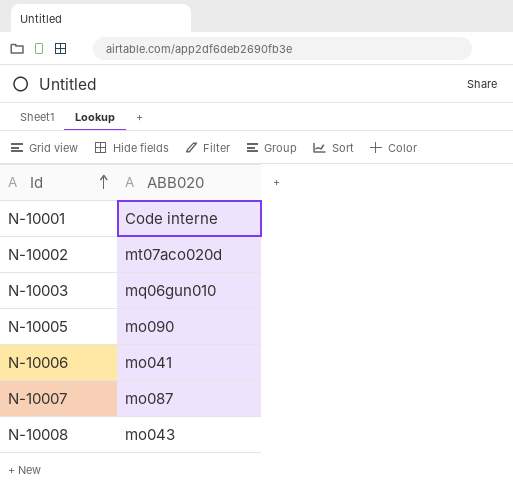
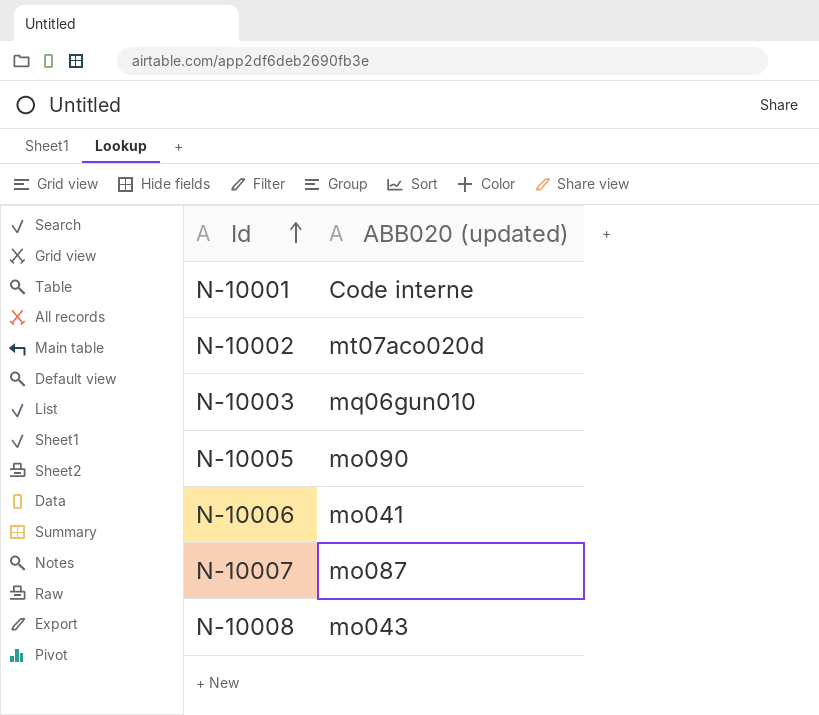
column name: ABB020 -> ABB020 (updated)

